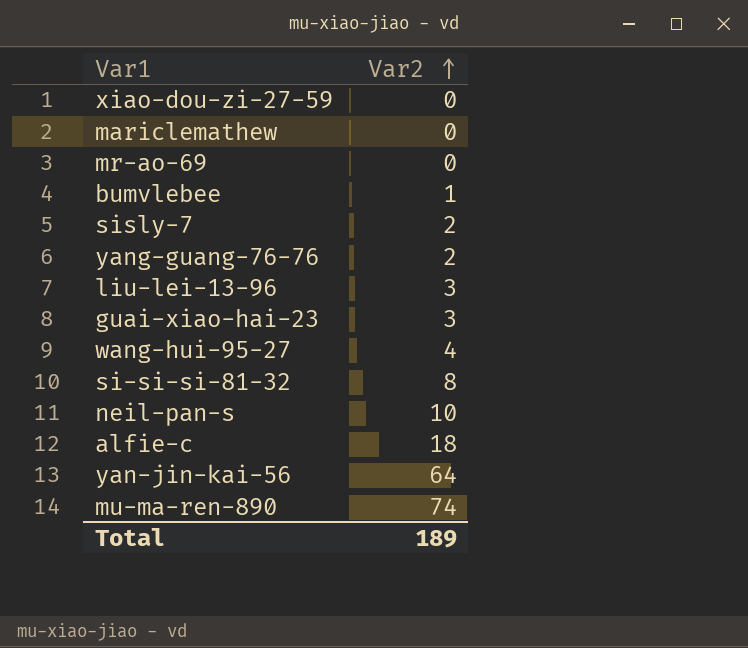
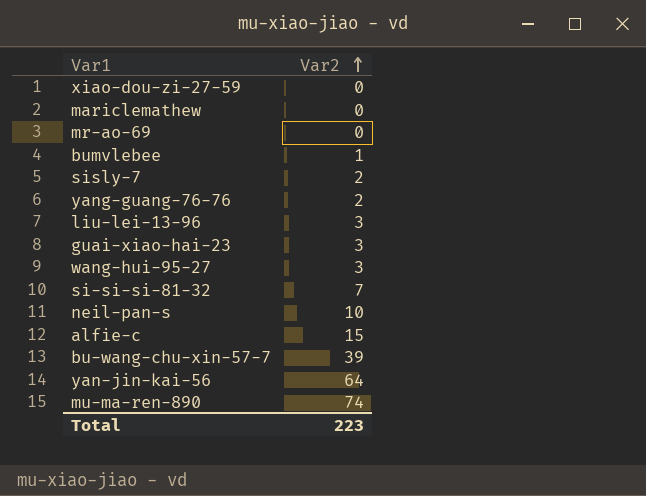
wang-hui-95-27 | Var2: 4 -> 3
si-si-si-81-32 | Var2: 8 -> 7
alfie-c | Var2: 18 -> 15
row bu-wang-chu-xin-57-7: none -> 39
Total | Var2: 189 -> 223

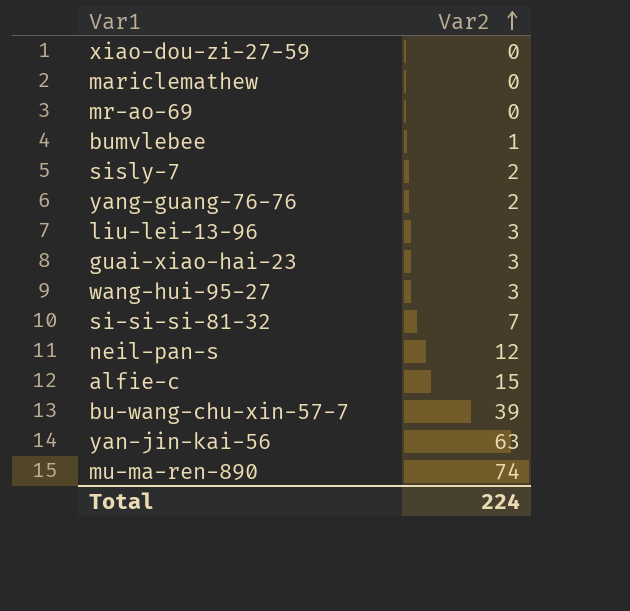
neil-pan-s | Var2: 10 -> 12
yan-jin-kai-56 | Var2: 64 -> 63
Total | Var2: 223 -> 224

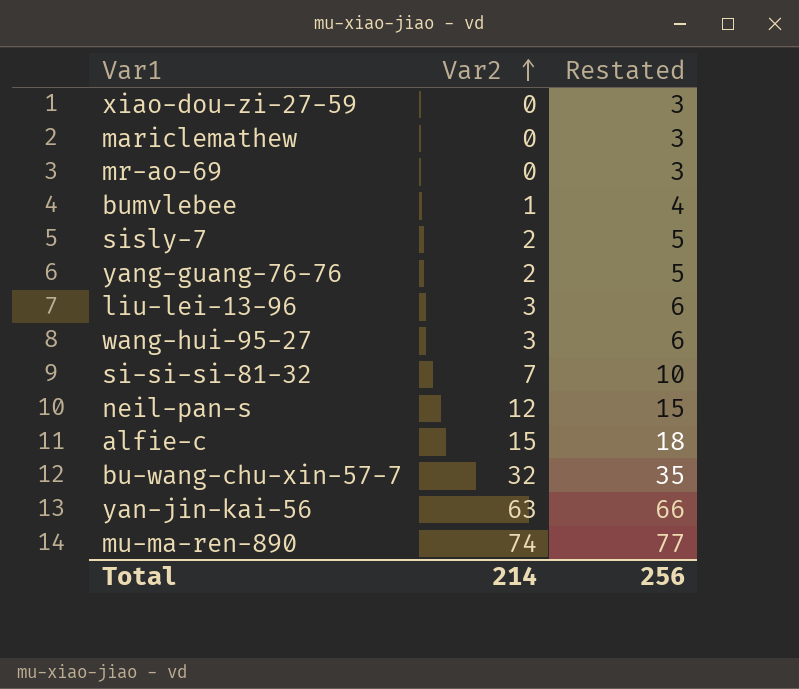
column Restated | formula: none -> [Var2] + 3
row guai-xiao-hai-23: 3 -> none
bu-wang-chu-xin-57-7 | Var2: 39 -> 32
Total | Var2: 224 -> 214

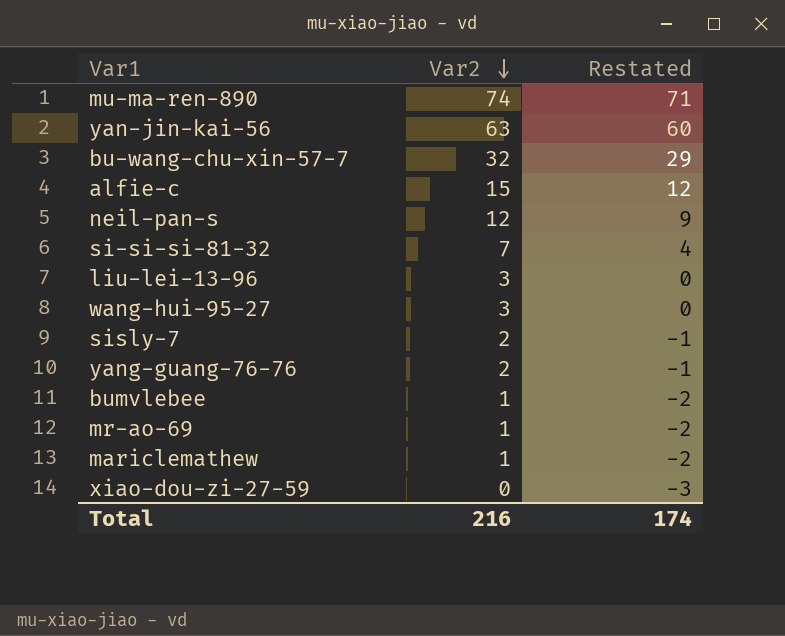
row order: Var2 ascending -> Var2 descending
column Restated | formula: [Var2] + 3 -> [Var2] - 3
mr-ao-69 | Var2: 0 -> 1
mariclemathew | Var2: 0 -> 1
Total | Var2: 214 -> 216
Total | Restated: 256 -> 174

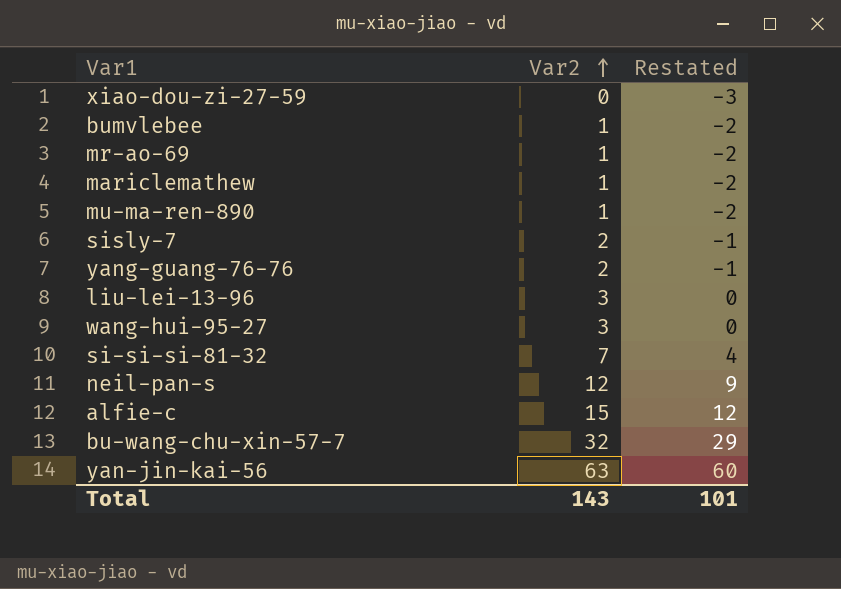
row order: Var2 descending -> Var2 ascending
mu-ma-ren-890 | Var2: 74 -> 1
mu-ma-ren-890 | Restated: 71 -> -2
Total | Var2: 216 -> 143
Total | Restated: 174 -> 101

